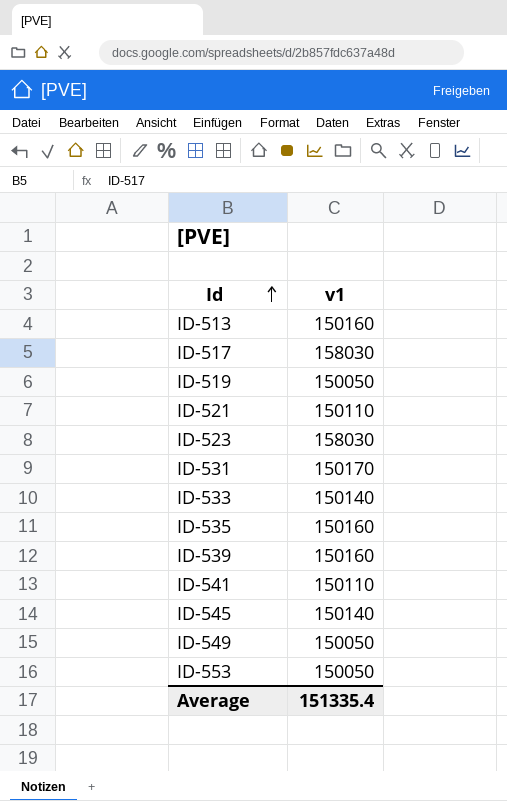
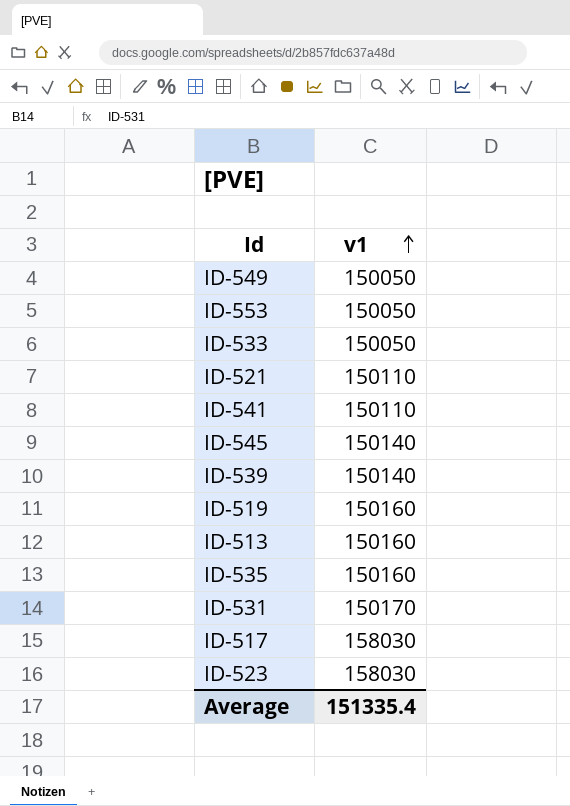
row order: Id ascending -> v1 ascending
ID-533 | v1: 150140 -> 150050
ID-539 | v1: 150160 -> 150140
ID-519 | v1: 150050 -> 150160

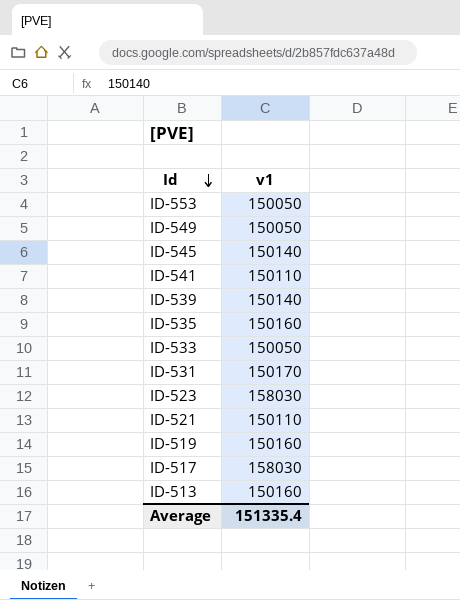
row order: v1 ascending -> Id descending

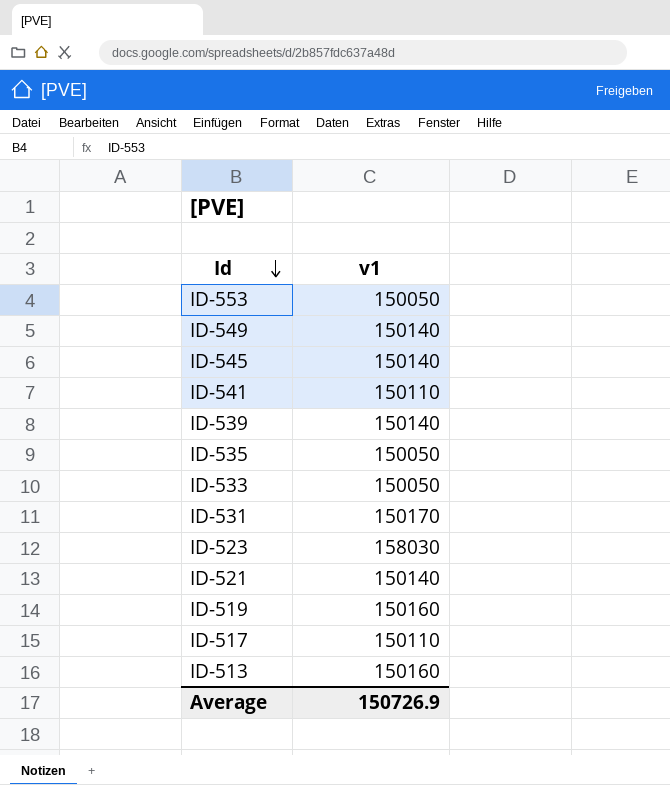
ID-549 | v1: 150050 -> 150140
ID-535 | v1: 150160 -> 150050
ID-521 | v1: 150110 -> 150140
ID-517 | v1: 158030 -> 150110
Average | v1: 151335.4 -> 150726.9

